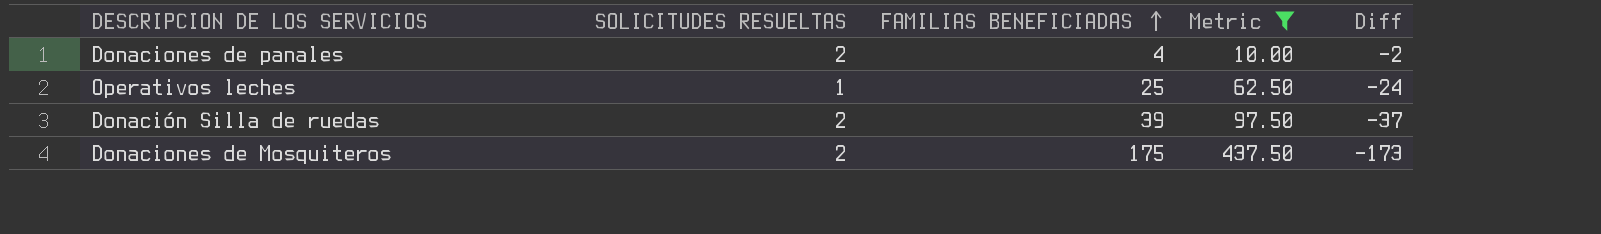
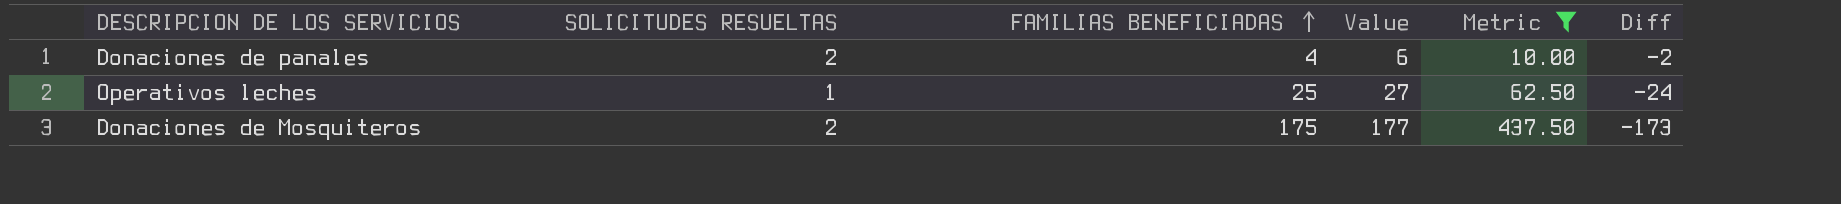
column Value | formula: none -> [FAMILIAS BENEFICIADAS] + 2
row Donación Silla de ruedas: 2 | 39 | 97.50 | -37 -> none

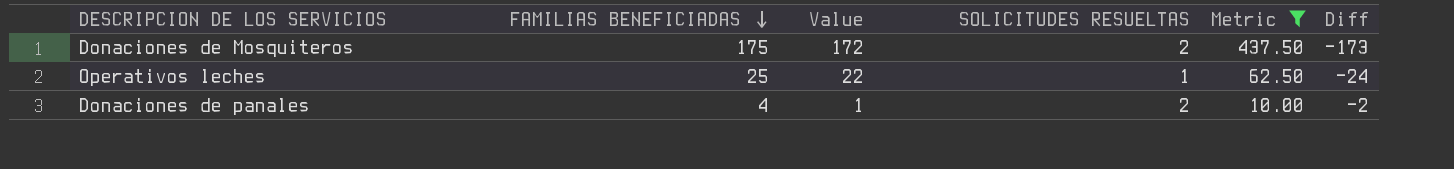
row order: FAMILIAS BENEFICIADAS ascending -> FAMILIAS BENEFICIADAS descending
column Value | formula: [FAMILIAS BENEFICIADAS] + 2 -> [FAMILIAS BENEFICIADAS] - 3
column SOLICITUDES RESUELTAS | position: 2 -> 4

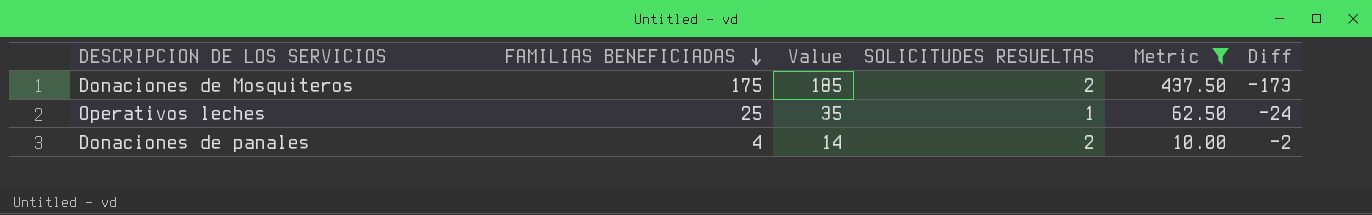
column Value | formula: [FAMILIAS BENEFICIADAS] - 3 -> [FAMILIAS BENEFICIADAS] + 10

